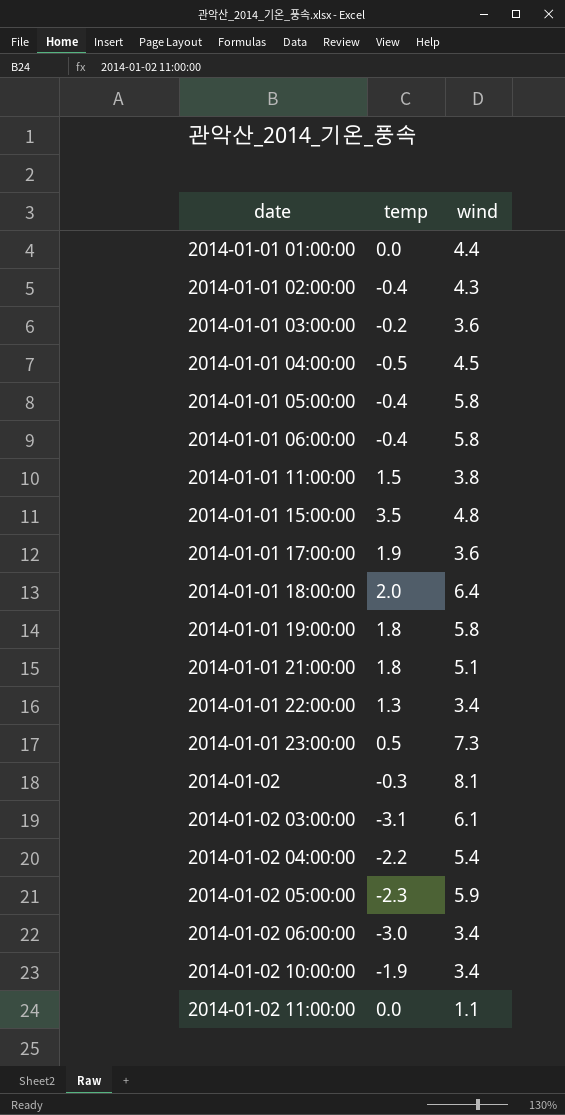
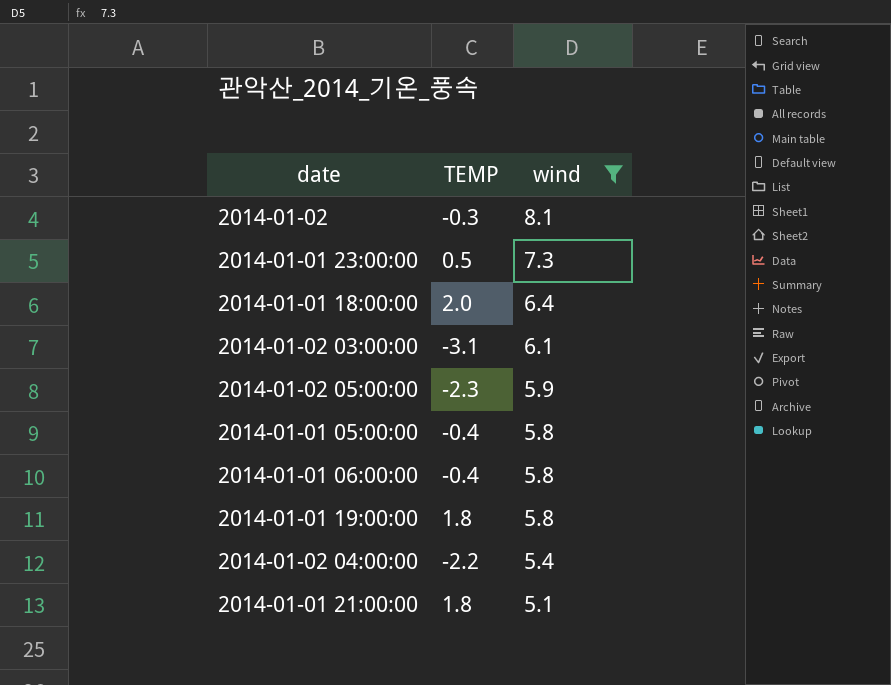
filter: none -> wind >= 5.1
row order: date ascending -> wind descending
column name: temp -> TEMP

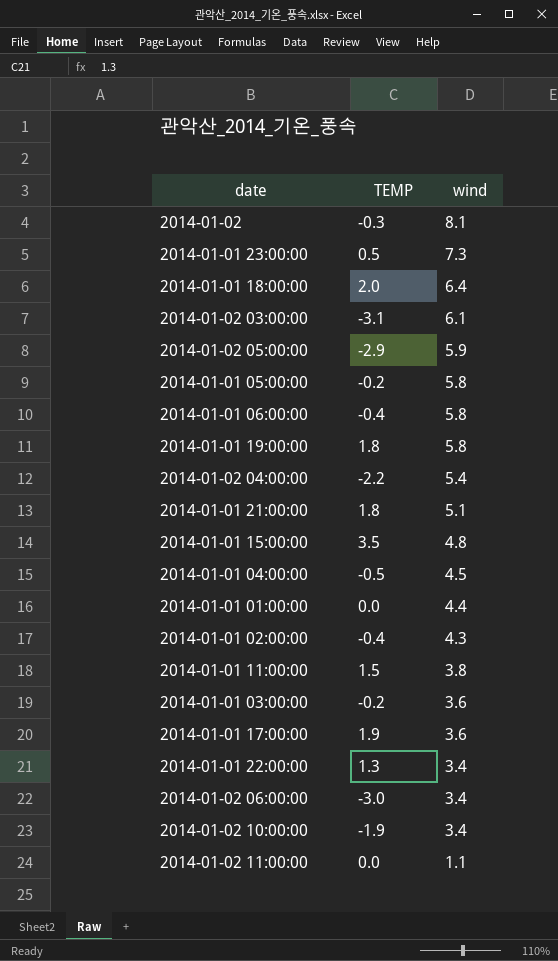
filter: wind >= 5.1 -> none
2014-01-02 05:00:00 | TEMP: -2.3 -> -2.9
2014-01-01 05:00:00 | TEMP: -0.4 -> -0.2

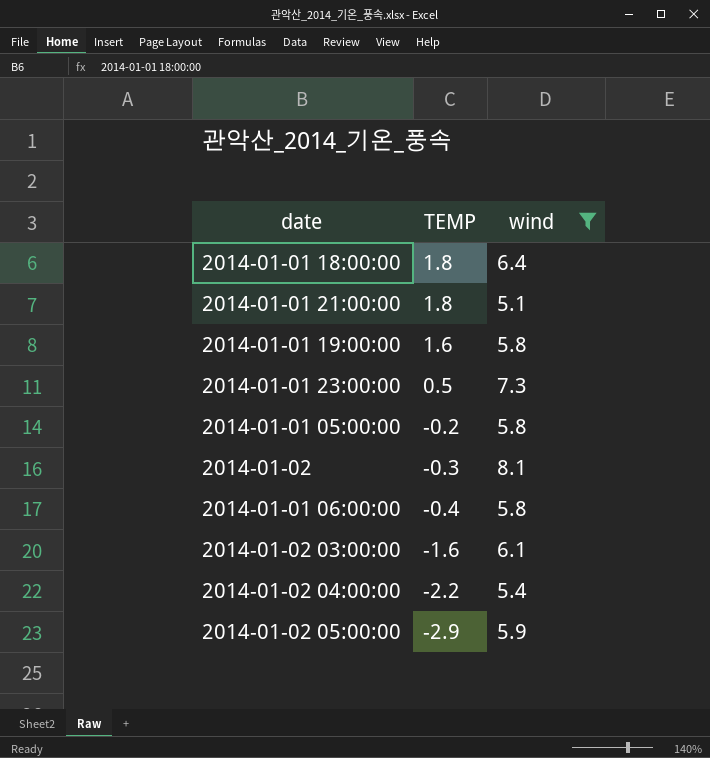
filter: none -> wind >= 5.1
row order: wind descending -> TEMP descending
2014-01-01 18:00:00 | TEMP: 2.0 -> 1.8
2014-01-01 19:00:00 | TEMP: 1.8 -> 1.6
2014-01-02 03:00:00 | TEMP: -3.1 -> -1.6

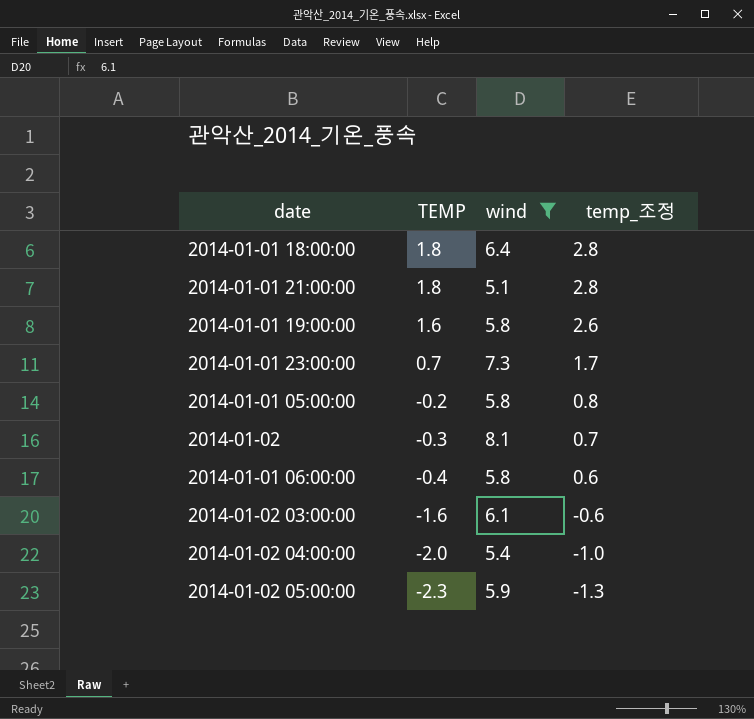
column temp_조정 | formula: none -> [TEMP] + 1
2014-01-01 23:00:00 | TEMP: 0.5 -> 0.7
2014-01-02 04:00:00 | TEMP: -2.2 -> -2.0
2014-01-02 05:00:00 | TEMP: -2.9 -> -2.3

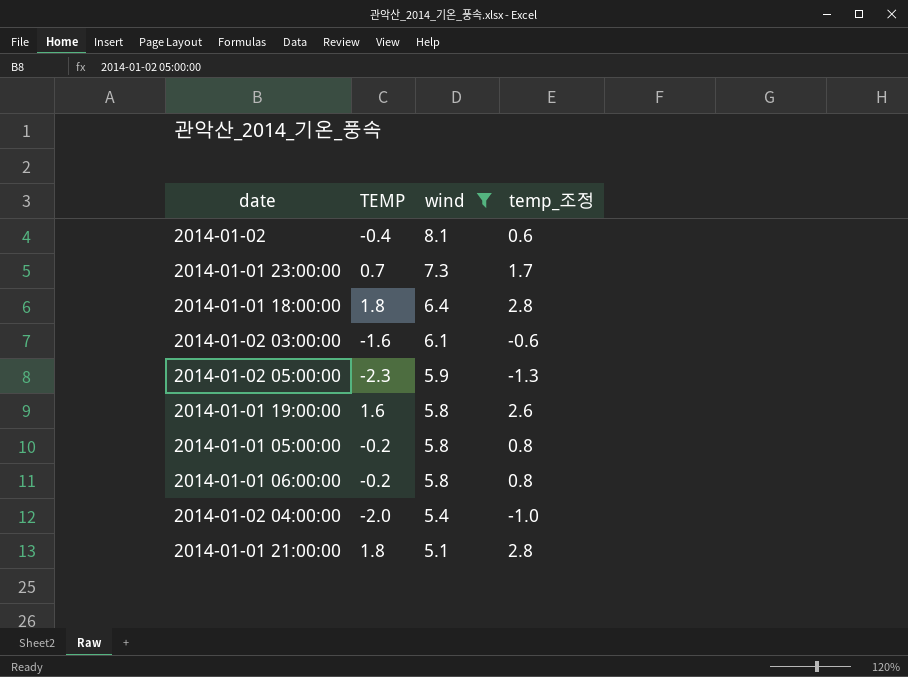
row order: TEMP descending -> wind descending
2014-01-02 | TEMP: -0.3 -> -0.4
2014-01-02 | temp_조정: 0.7 -> 0.6
2014-01-01 06:00:00 | TEMP: -0.4 -> -0.2
2014-01-01 06:00:00 | temp_조정: 0.6 -> 0.8

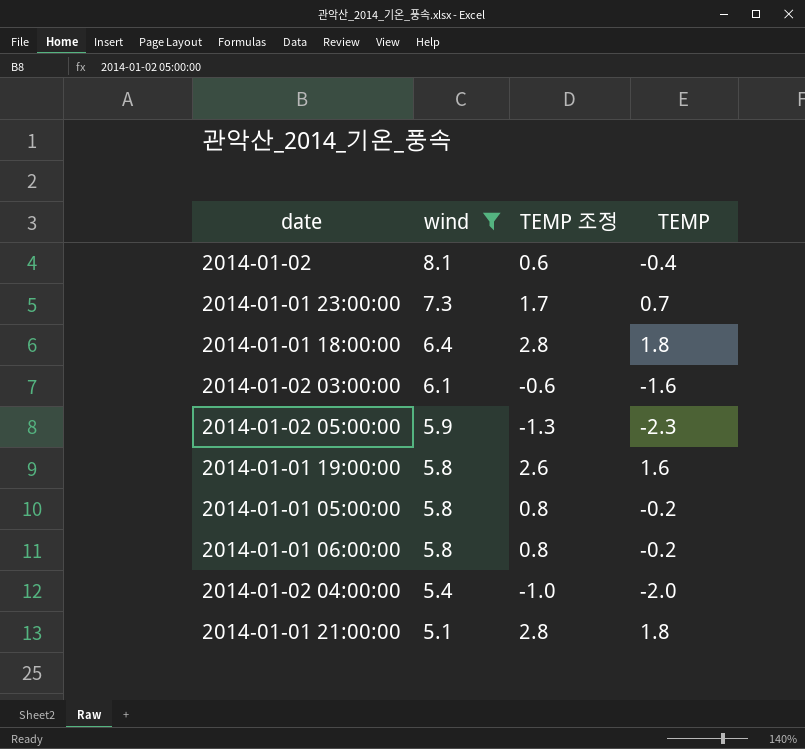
column name: temp_조정 -> TEMP 조정
column TEMP | position: 2 -> 4

